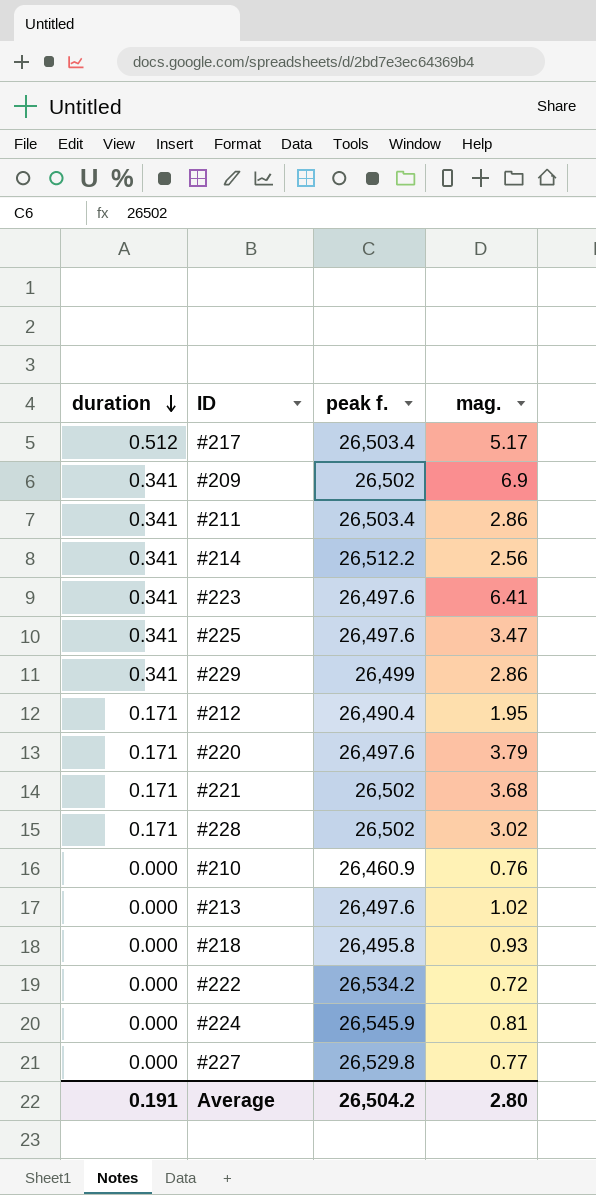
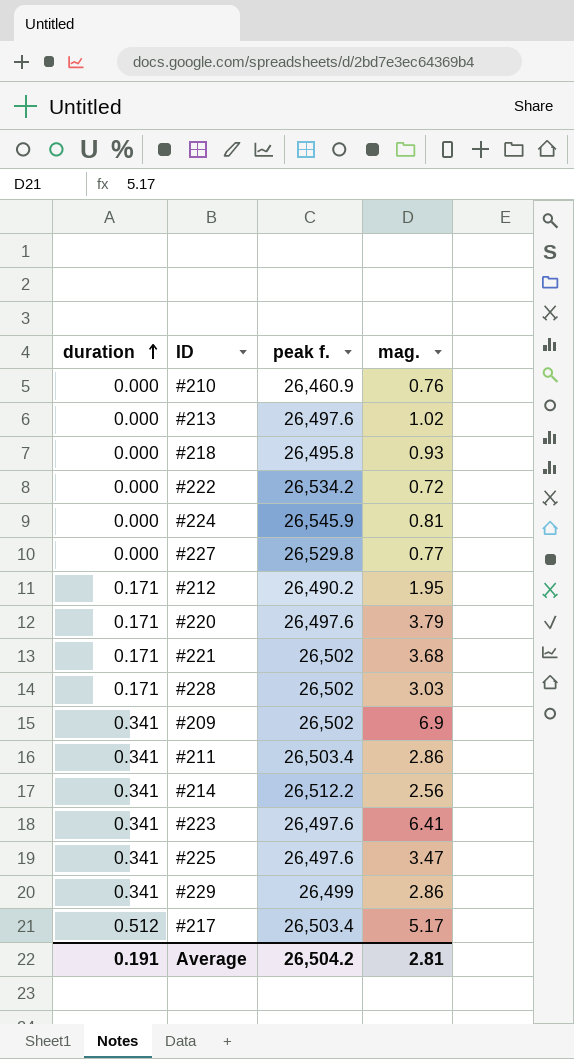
row order: duration descending -> duration ascending
#212 | peak f.: 26,490.4 -> 26,490.2
#228 | mag.: 3.02 -> 3.03
Average | mag.: 2.80 -> 2.81

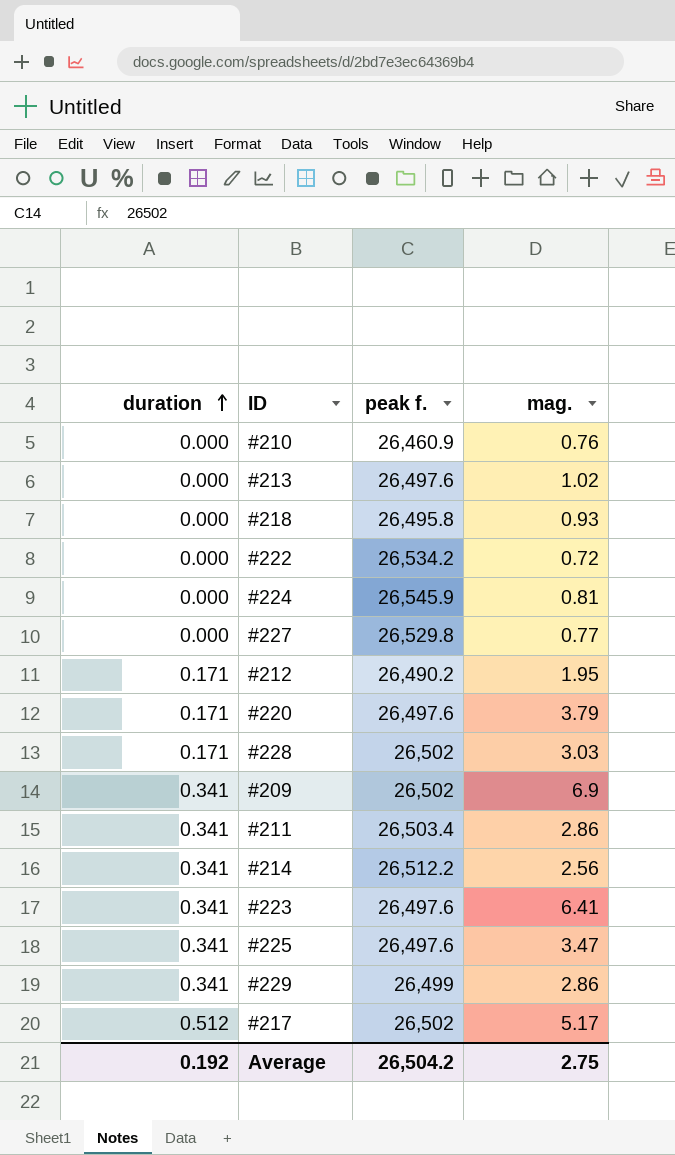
row #221: 0.171 | 26,502 | 3.68 -> none
#217 | peak f.: 26,503.4 -> 26,502
Average | duration: 0.191 -> 0.192
Average | mag.: 2.81 -> 2.75

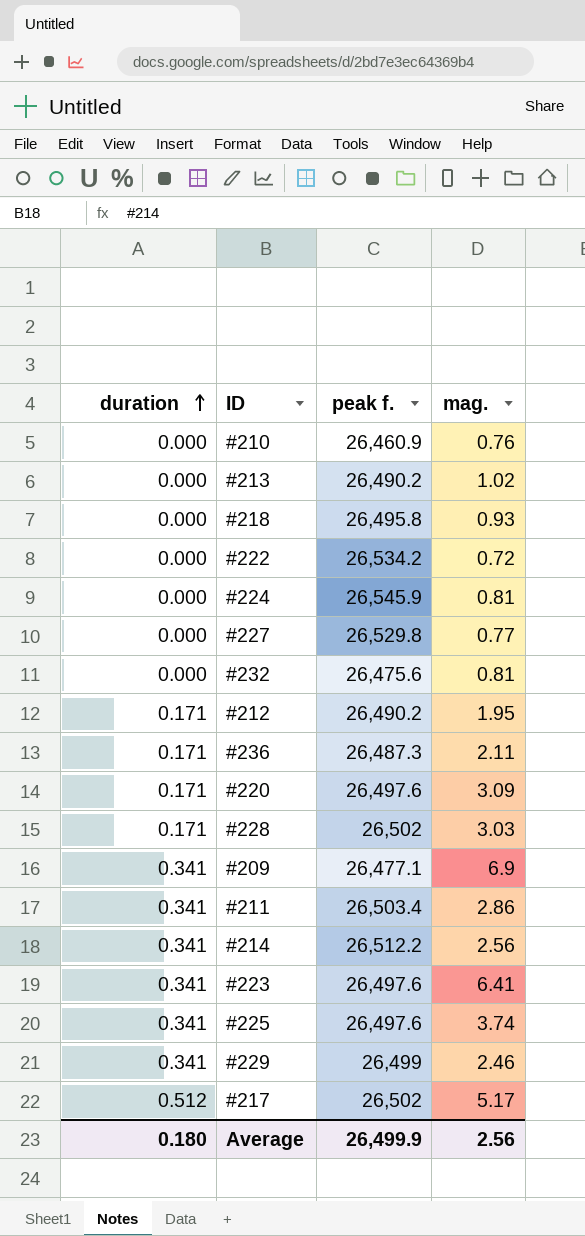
#213 | peak f.: 26,497.6 -> 26,490.2
row #232: none -> 0.000 | 26,475.6 | 0.81
row #236: none -> 0.171 | 26,487.3 | 2.11
#220 | mag.: 3.79 -> 3.09
#209 | peak f.: 26,502 -> 26,477.1
#225 | mag.: 3.47 -> 3.74
#229 | mag.: 2.86 -> 2.46
Average | duration: 0.192 -> 0.180
Average | peak f.: 26,504.2 -> 26,499.9
Average | mag.: 2.75 -> 2.56

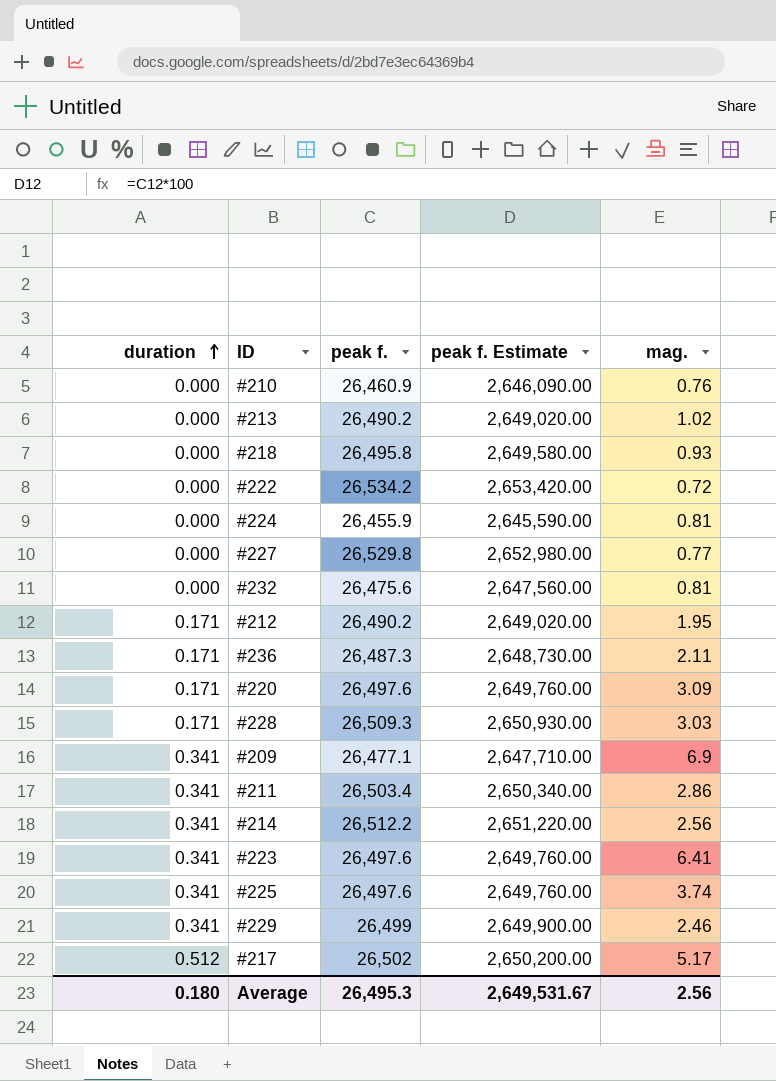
column peak f. Estimate | formula: none -> [peak f.] * 100
#224 | peak f.: 26,545.9 -> 26,455.9
#228 | peak f.: 26,502 -> 26,509.3
Average | peak f.: 26,499.9 -> 26,495.3

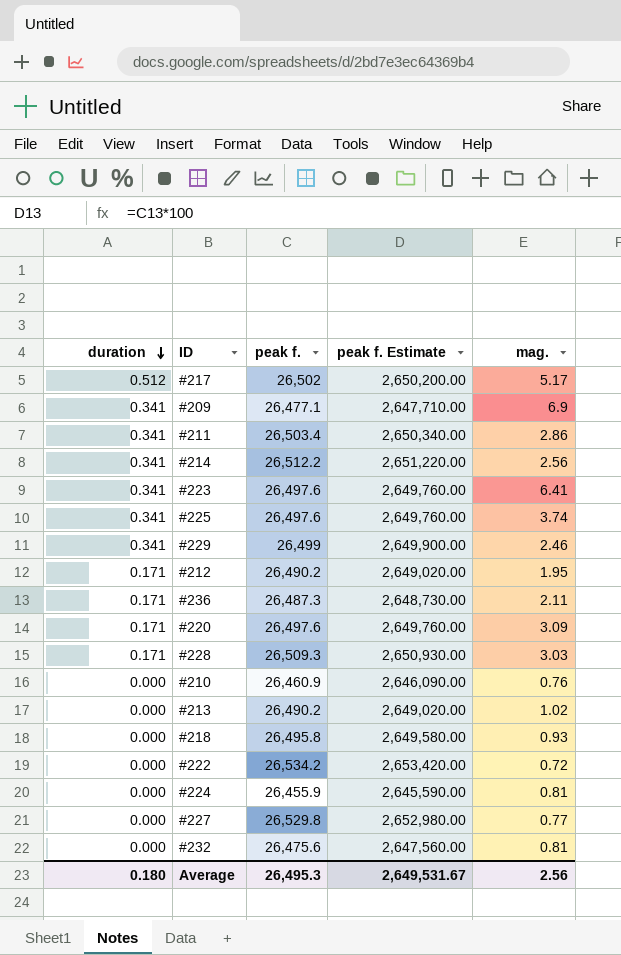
row order: duration ascending -> duration descending

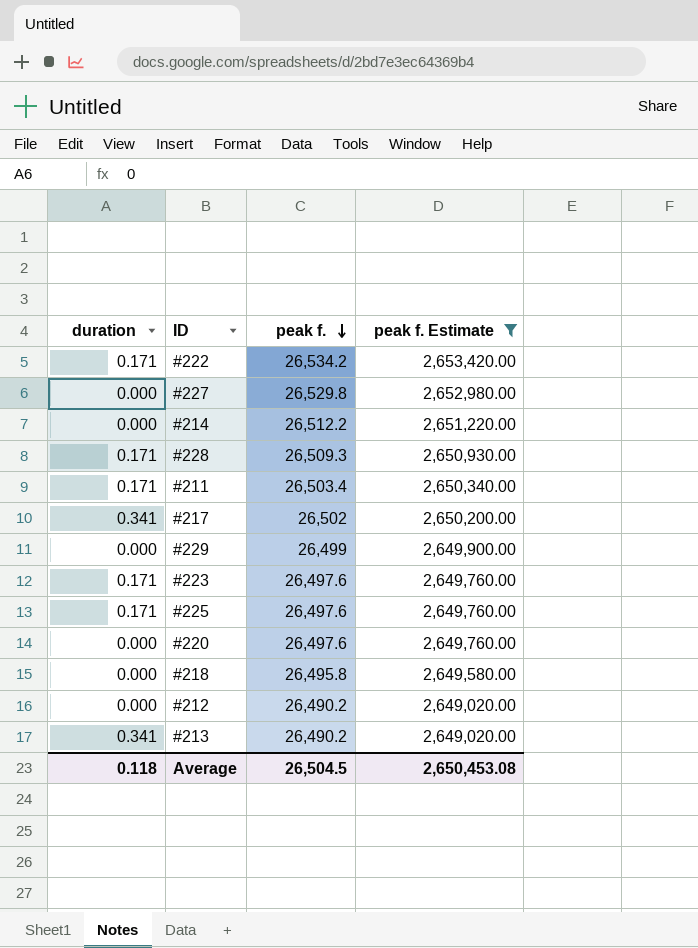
filter: none -> peak f. Estimate >= 2,649,020.00
row order: duration descending -> peak f. descending
column mag. | position: 5 -> none
#222 | duration: 0.000 -> 0.171
#214 | duration: 0.341 -> 0.000
#211 | duration: 0.341 -> 0.171
#217 | duration: 0.512 -> 0.341
#229 | duration: 0.341 -> 0.000
#223 | duration: 0.341 -> 0.171
#225 | duration: 0.341 -> 0.171
#220 | duration: 0.171 -> 0.000
#212 | duration: 0.171 -> 0.000
#213 | duration: 0.000 -> 0.341
Average | duration: 0.180 -> 0.118
Average | peak f.: 26,495.3 -> 26,504.5
Average | peak f. Estimate: 2,649,531.67 -> 2,650,453.08

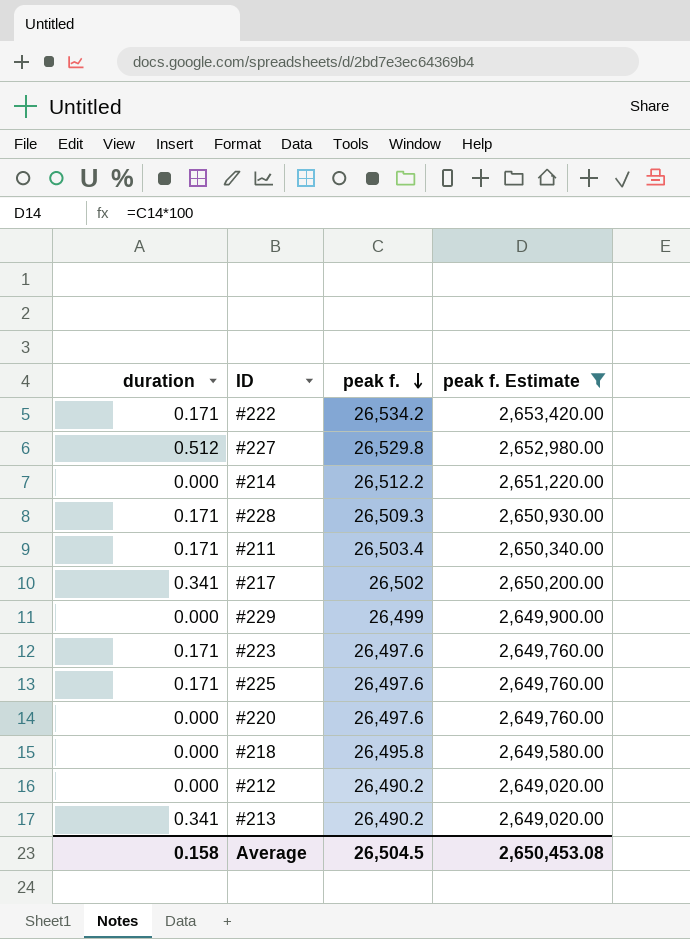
#227 | duration: 0.000 -> 0.512
Average | duration: 0.118 -> 0.158

